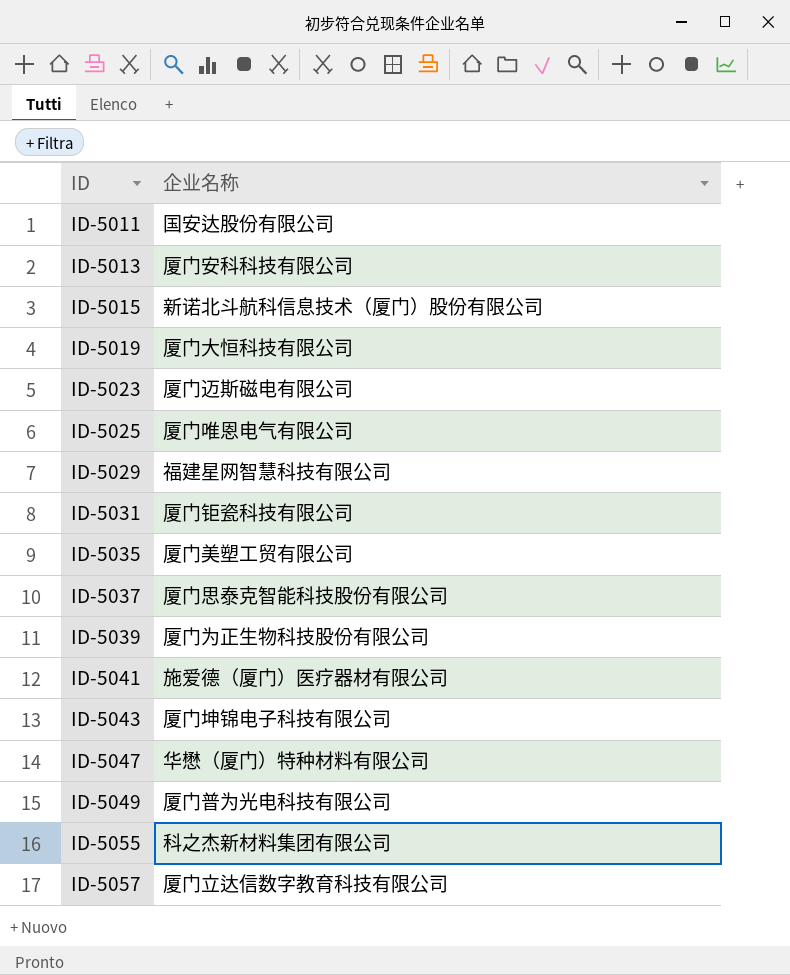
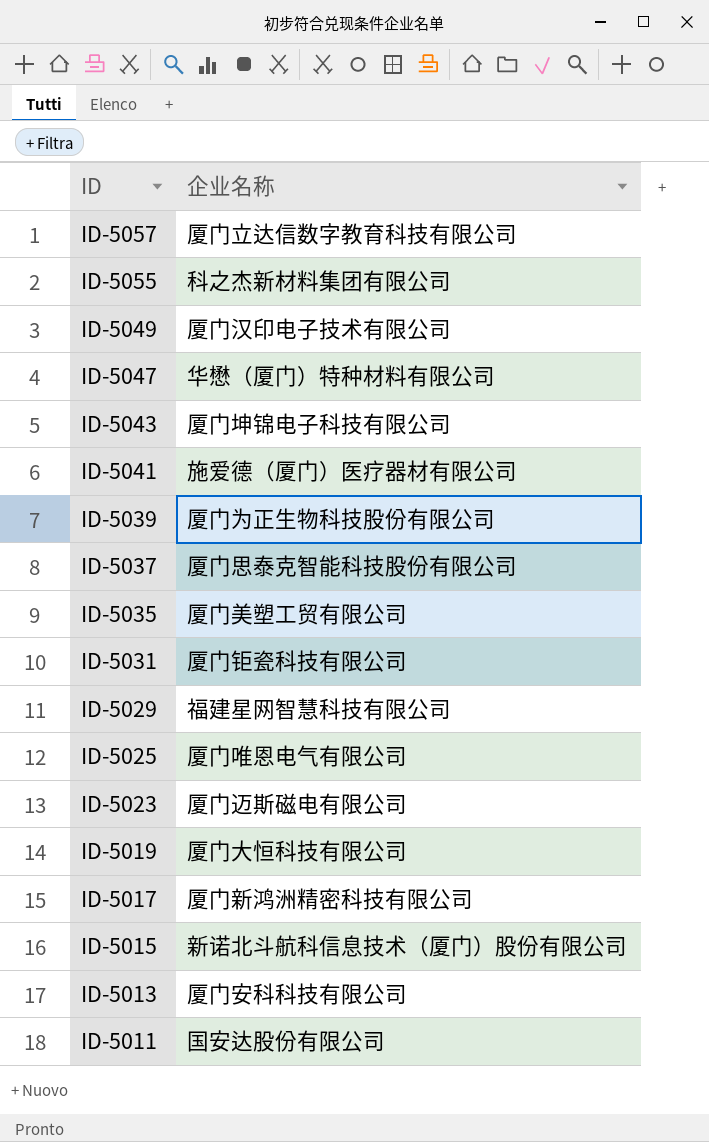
row order: ID ascending -> ID descending
ID-5049 | 企业名称: 厦门普为光电科技有限公司 -> 厦门汉印电子技术有限公司
row ID-5017: none -> 厦门新鸿洲精密科技有限公司

